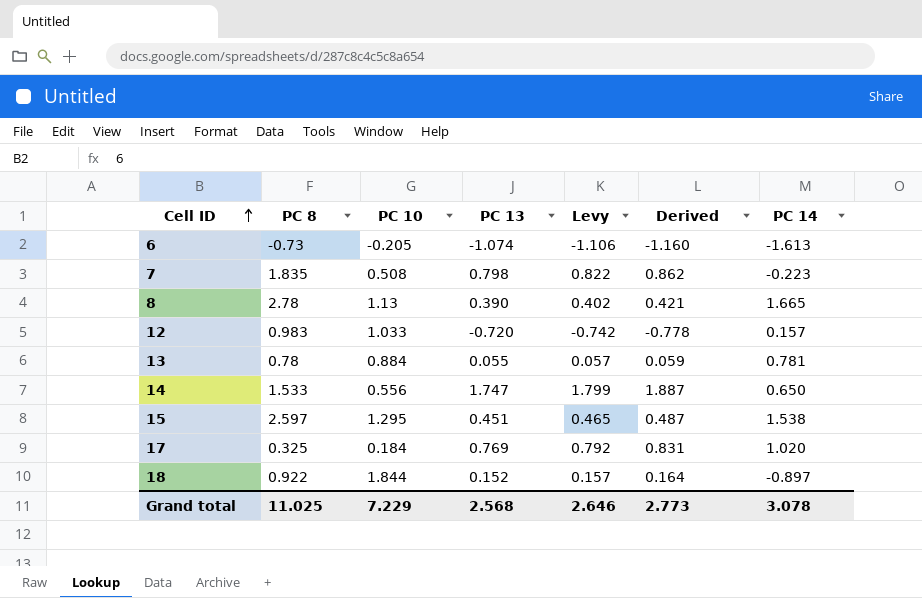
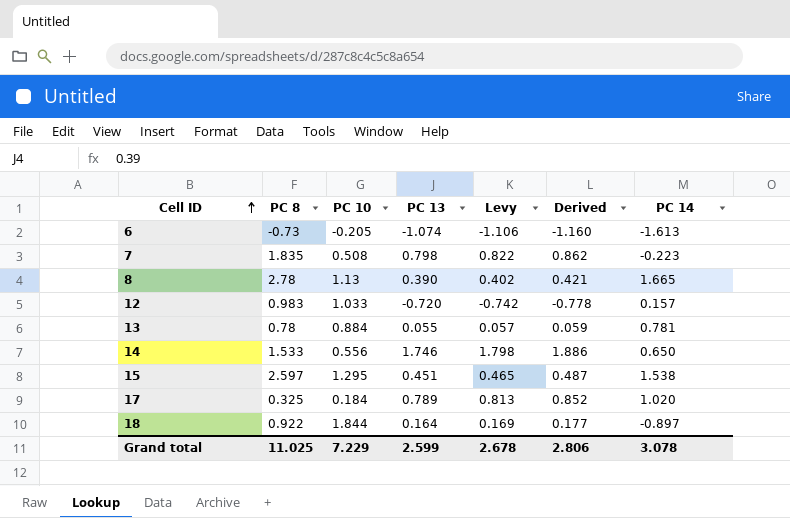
14 | PC 13: 1.747 -> 1.746
14 | Levy: 1.799 -> 1.798
14 | Derived: 1.887 -> 1.886
17 | PC 13: 0.769 -> 0.789
17 | Levy: 0.792 -> 0.813
17 | Derived: 0.831 -> 0.852
18 | PC 13: 0.152 -> 0.164
18 | Levy: 0.157 -> 0.169
18 | Derived: 0.164 -> 0.177
Grand total | PC 13: 2.568 -> 2.599
Grand total | Levy: 2.646 -> 2.678
Grand total | Derived: 2.773 -> 2.806

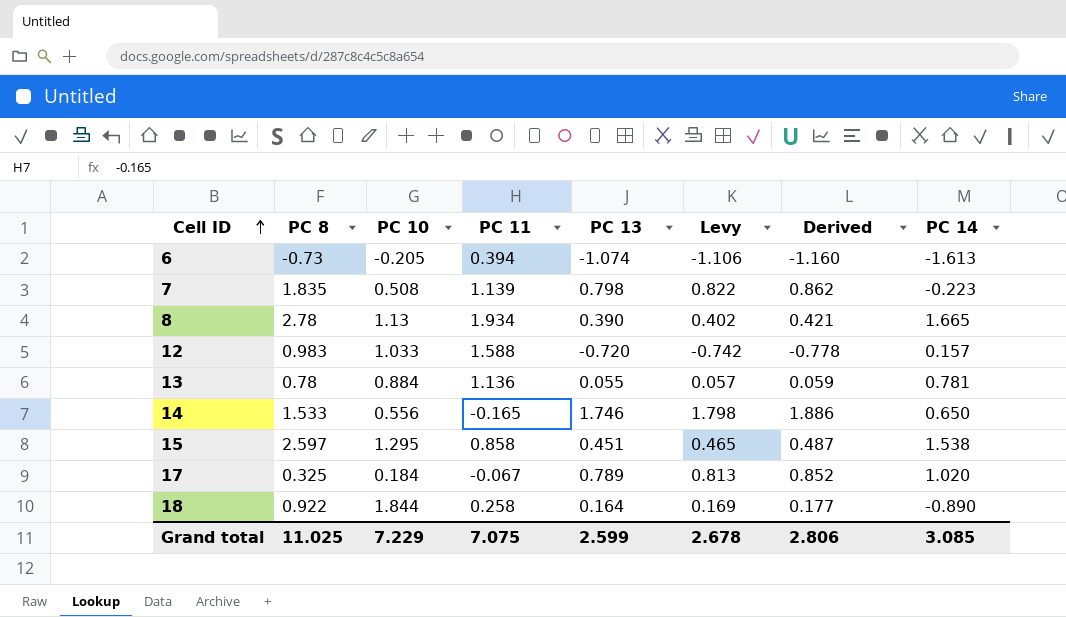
column PC 11 | position: none -> 4
18 | PC 14: -0.897 -> -0.890
Grand total | PC 14: 3.078 -> 3.085

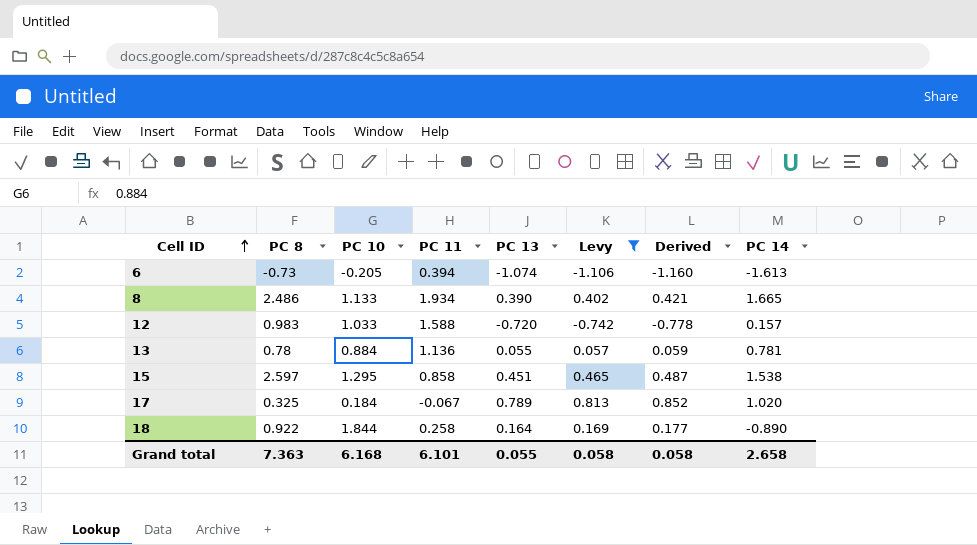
filter: none -> Levy <= 0.813
8 | PC 8: 2.78 -> 2.486
8 | PC 10: 1.13 -> 1.133
Grand total | PC 8: 11.025 -> 7.363
Grand total | PC 10: 7.229 -> 6.168
Grand total | PC 11: 7.075 -> 6.101
Grand total | PC 13: 2.599 -> 0.055
Grand total | Levy: 2.678 -> 0.058
Grand total | Derived: 2.806 -> 0.058
Grand total | PC 14: 3.085 -> 2.658

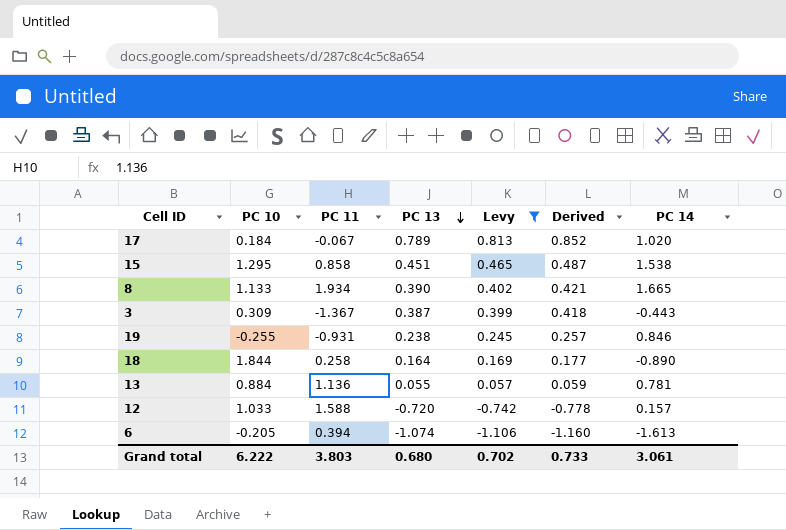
row order: Cell ID ascending -> PC 13 descending
column PC 8 | position: 2 -> none
row 3: none -> 0.309 | -1.367 | 0.387 | 0.399 | 0.418 | -0.443
row 19: none -> -0.255 | -0.931 | 0.238 | 0.245 | 0.257 | 0.846
Grand total | PC 10: 6.168 -> 6.222
Grand total | PC 11: 6.101 -> 3.803
Grand total | PC 13: 0.055 -> 0.680
Grand total | Levy: 0.058 -> 0.702
Grand total | Derived: 0.058 -> 0.733
Grand total | PC 14: 2.658 -> 3.061

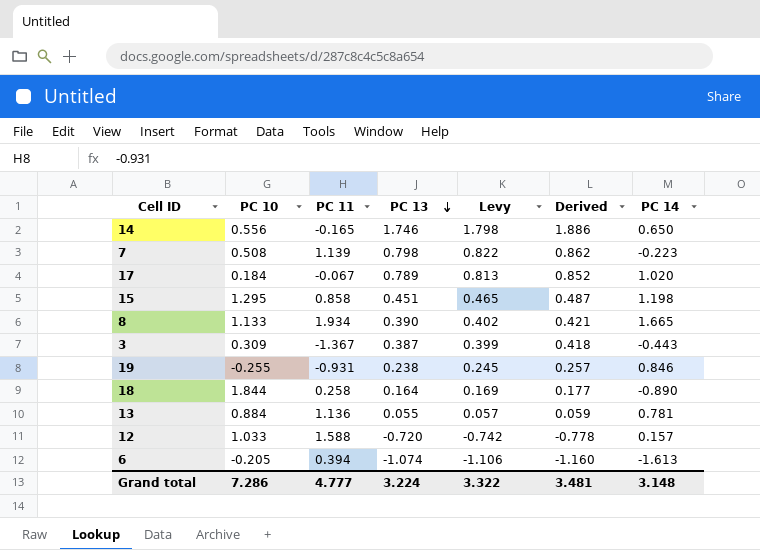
filter: Levy <= 0.813 -> none
15 | PC 14: 1.538 -> 1.198
Grand total | PC 10: 6.222 -> 7.286
Grand total | PC 11: 3.803 -> 4.777
Grand total | PC 13: 0.680 -> 3.224
Grand total | Levy: 0.702 -> 3.322
Grand total | Derived: 0.733 -> 3.481
Grand total | PC 14: 3.061 -> 3.148

